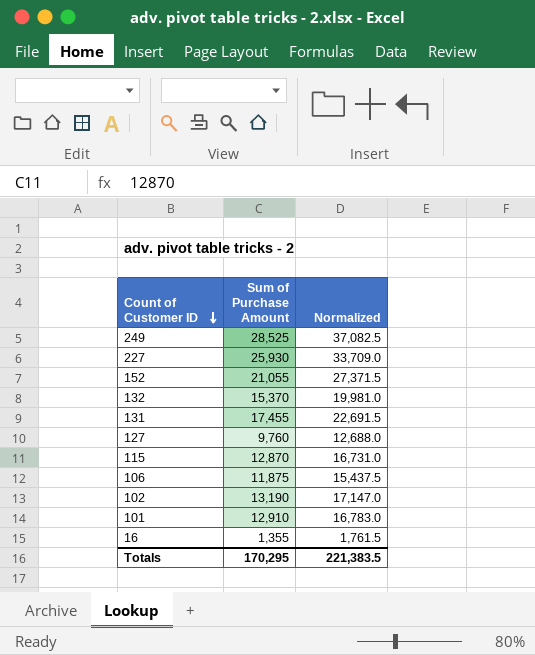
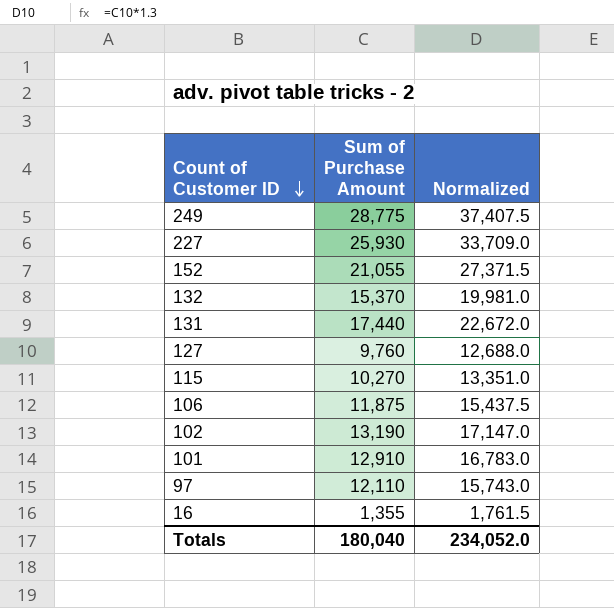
249 | Sum of Purchase Amount: 28,525 -> 28,775
249 | Normalized: 37,082.5 -> 37,407.5
131 | Sum of Purchase Amount: 17,455 -> 17,440
131 | Normalized: 22,691.5 -> 22,672.0
115 | Sum of Purchase Amount: 12,870 -> 10,270
115 | Normalized: 16,731.0 -> 13,351.0
row 97: none -> 12,110 | 15,743.0
Totals | Sum of Purchase Amount: 170,295 -> 180,040
Totals | Normalized: 221,383.5 -> 234,052.0

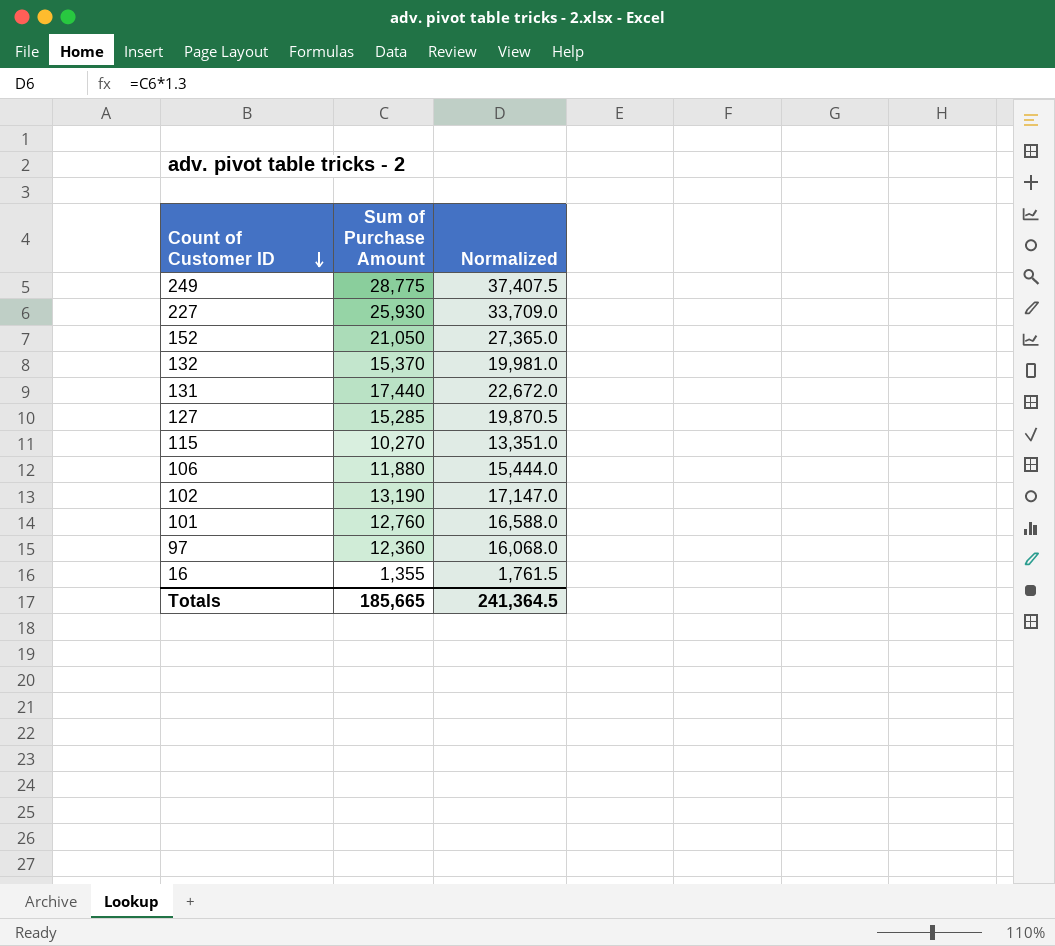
152 | Sum of Purchase Amount: 21,055 -> 21,050
152 | Normalized: 27,371.5 -> 27,365.0
127 | Sum of Purchase Amount: 9,760 -> 15,285
127 | Normalized: 12,688.0 -> 19,870.5
106 | Sum of Purchase Amount: 11,875 -> 11,880
106 | Normalized: 15,437.5 -> 15,444.0
101 | Sum of Purchase Amount: 12,910 -> 12,760
101 | Normalized: 16,783.0 -> 16,588.0
97 | Sum of Purchase Amount: 12,110 -> 12,360
97 | Normalized: 15,743.0 -> 16,068.0
Totals | Sum of Purchase Amount: 180,040 -> 185,665
Totals | Normalized: 234,052.0 -> 241,364.5

